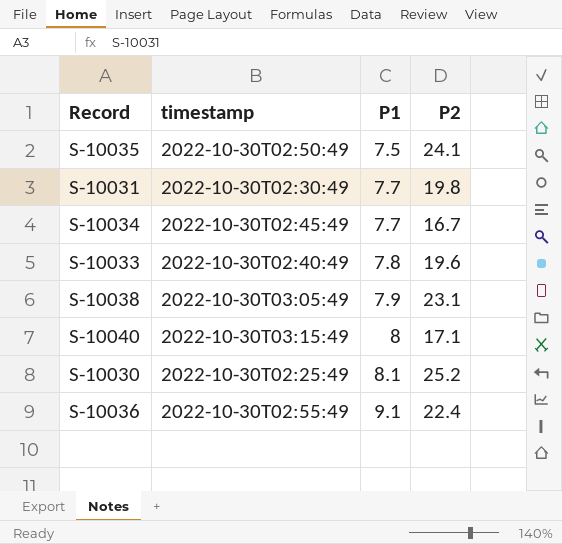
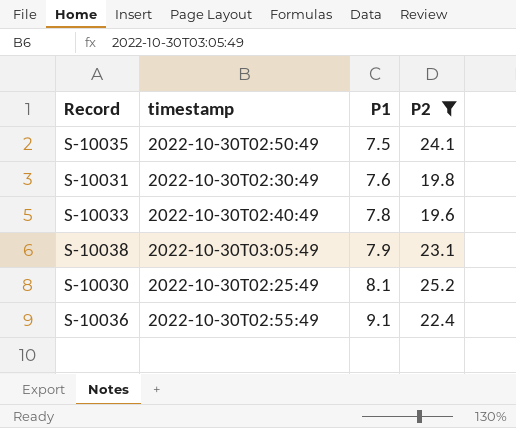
filter: none -> P2 >= 19.6
S-10031 | P1: 7.7 -> 7.6

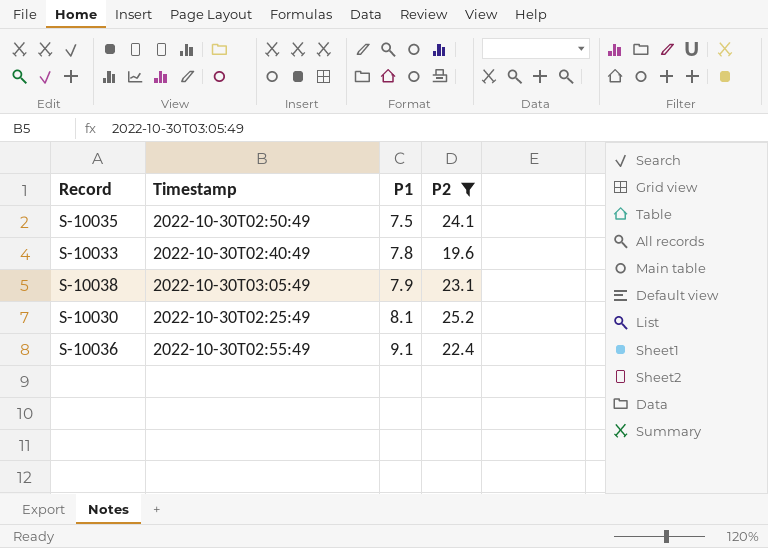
column name: timestamp -> Timestamp
row S-10031: 2022-10-30T02:30:49 | 7.6 | 19.8 -> none

